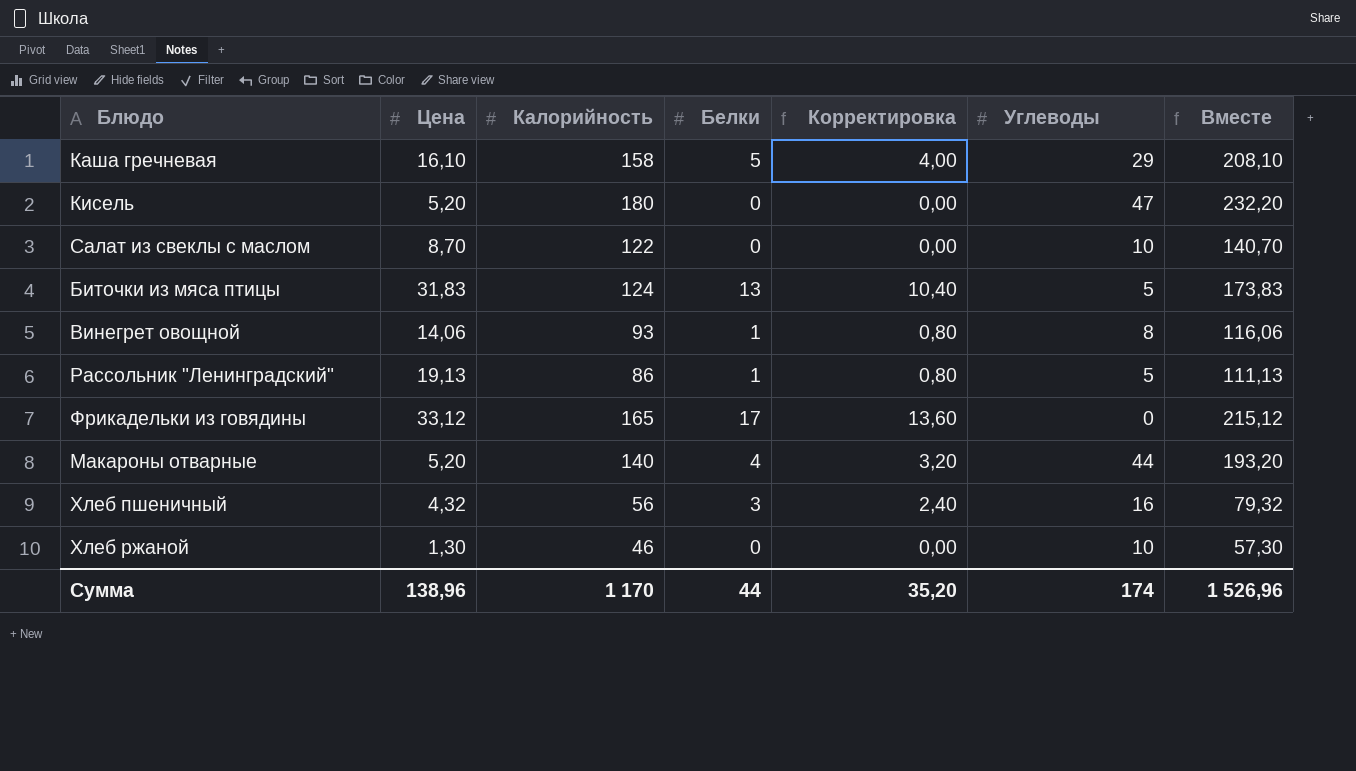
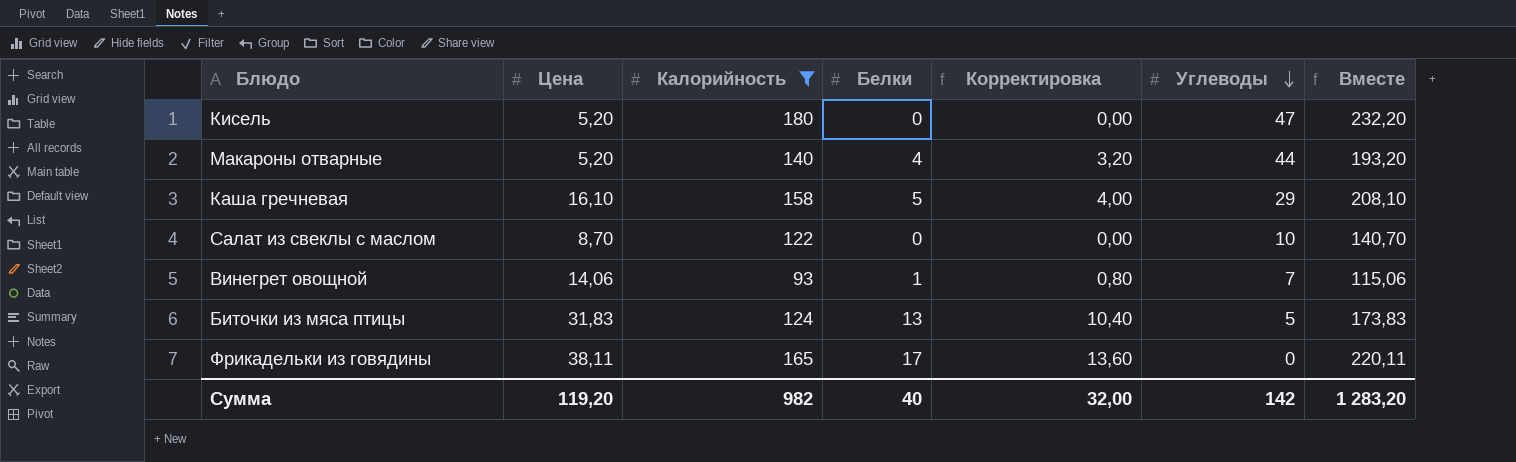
filter: none -> Калорийность >= 93
row order: none -> Углеводы descending
Винегрет овощной | Углеводы: 8 -> 7
Винегрет овощной | Вместе: 116,06 -> 115,06
Фрикадельки из говядины | Цена: 33,12 -> 38,11
Фрикадельки из говядины | Вместе: 215,12 -> 220,11
Сумма | Цена: 138,96 -> 119,20
Сумма | Калорийность: 1 170 -> 982
Сумма | Белки: 44 -> 40
Сумма | Корректировка: 35,20 -> 32,00
Сумма | Углеводы: 174 -> 142
Сумма | Вместе: 1 526,96 -> 1 283,20

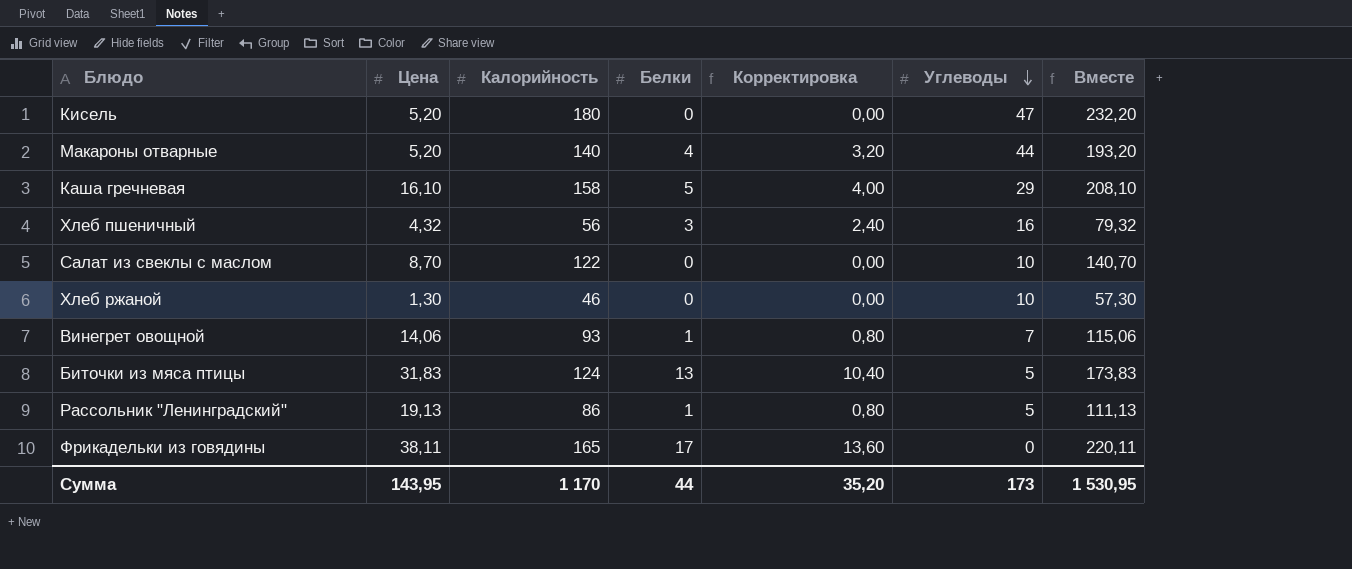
filter: Калорийность >= 93 -> none
Сумма | Цена: 119,20 -> 143,95
Сумма | Калорийность: 982 -> 1 170
Сумма | Белки: 40 -> 44
Сумма | Корректировка: 32,00 -> 35,20
Сумма | Углеводы: 142 -> 173
Сумма | Вместе: 1 283,20 -> 1 530,95

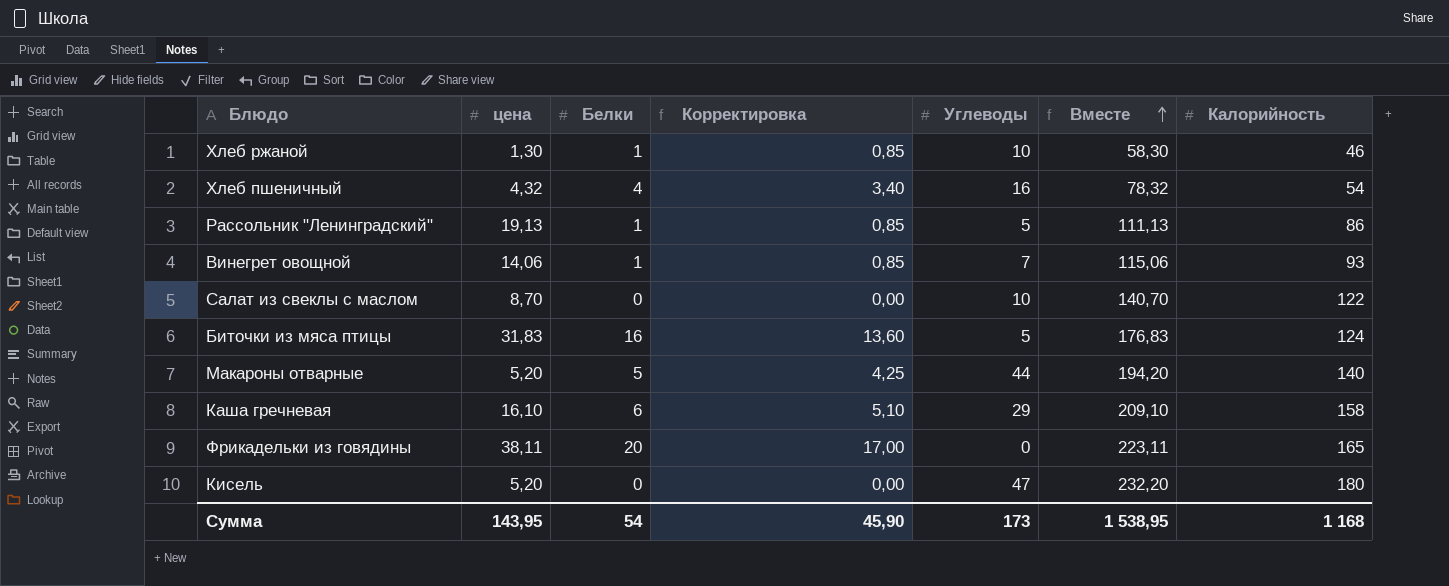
row order: Углеводы descending -> Вместе ascending
column name: Цена -> цена
column Корректировка | formula: [Белки] * 0,8 -> [Белки] * 0,85
column Калорийность | position: 3 -> 7
Хлеб ржаной | Белки: 0 -> 1
Хлеб ржаной | Вместе: 57,30 -> 58,30
Хлеб пшеничный | Белки: 3 -> 4
Хлеб пшеничный | Вместе: 79,32 -> 78,32
Хлеб пшеничный | Калорийность: 56 -> 54
Биточки из мяса птицы | Белки: 13 -> 16
Биточки из мяса птицы | Вместе: 173,83 -> 176,83
Макароны отварные | Белки: 4 -> 5
Макароны отварные | Вместе: 193,20 -> 194,20
Каша гречневая | Белки: 5 -> 6
Каша гречневая | Вместе: 208,10 -> 209,10
Фрикадельки из говядины | Белки: 17 -> 20
Фрикадельки из говядины | Вместе: 220,11 -> 223,11
Сумма | Белки: 44 -> 54
Сумма | Корректировка: 35,20 -> 45,90
Сумма | Вместе: 1 530,95 -> 1 538,95
Сумма | Калорийность: 1 170 -> 1 168

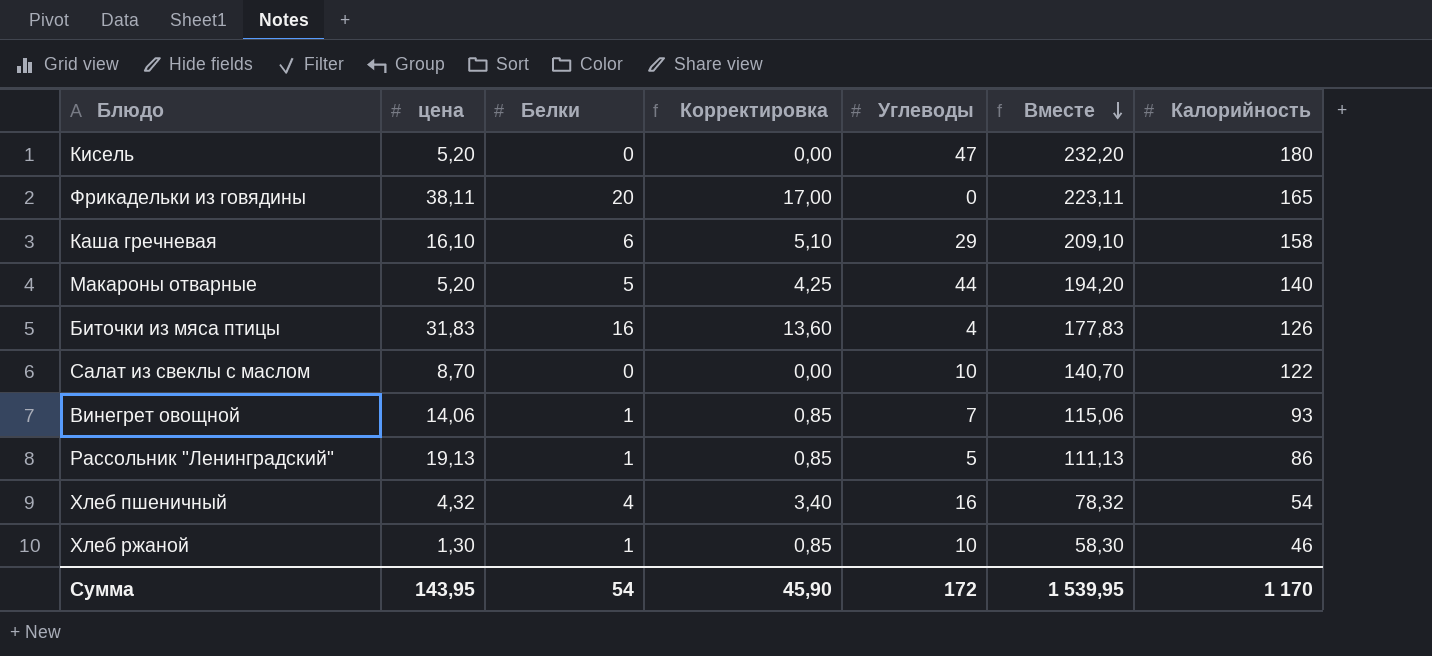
row order: Вместе ascending -> Вместе descending
Биточки из мяса птицы | Углеводы: 5 -> 4
Биточки из мяса птицы | Вместе: 176,83 -> 177,83
Биточки из мяса птицы | Калорийность: 124 -> 126
Сумма | Углеводы: 173 -> 172
Сумма | Вместе: 1 538,95 -> 1 539,95
Сумма | Калорийность: 1 168 -> 1 170

